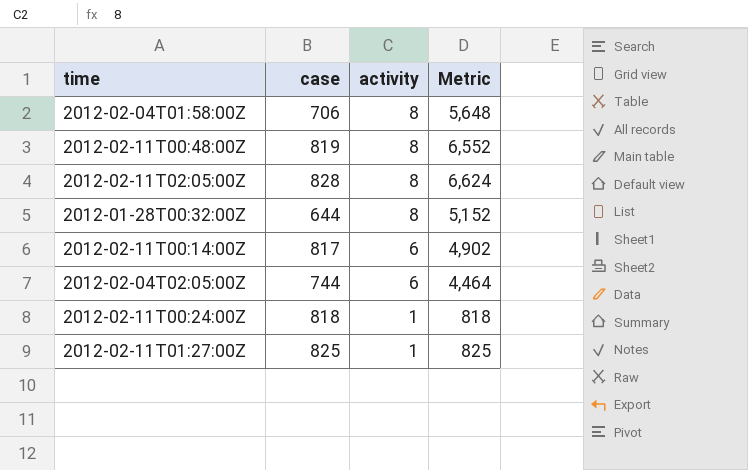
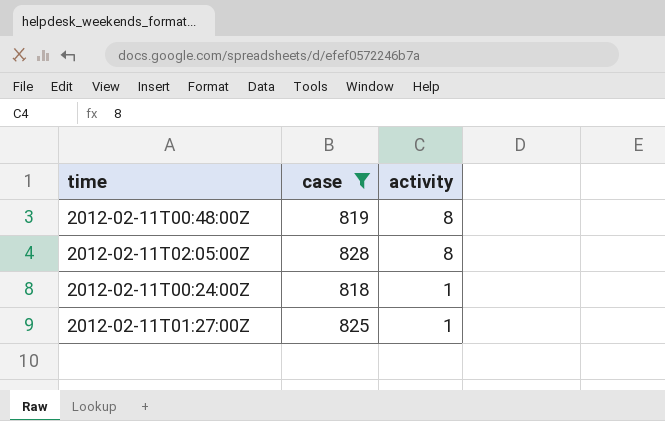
filter: none -> case >= 818
column Metric | formula: [case] * [activity] -> none

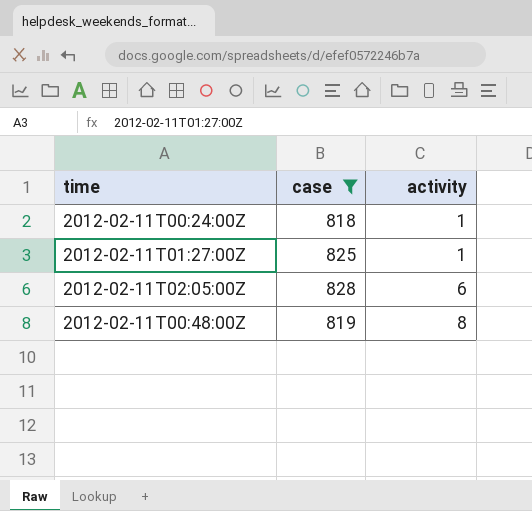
row order: activity descending -> activity ascending
2012-02-11T02:05:00Z | activity: 8 -> 6

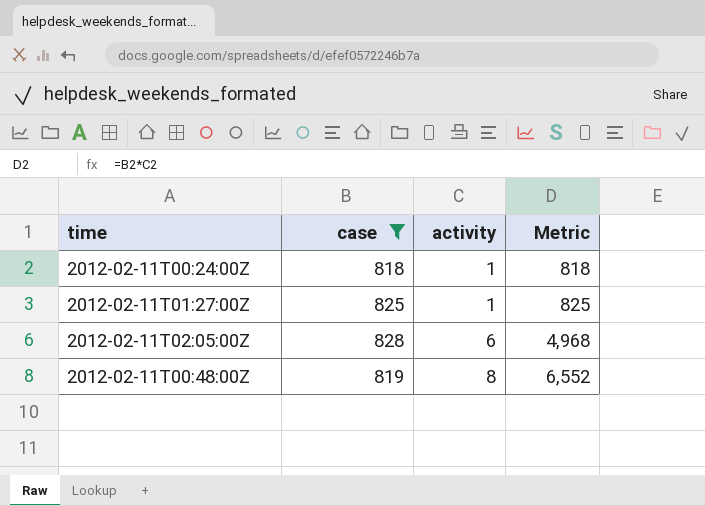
column Metric | formula: none -> [case] * [activity]

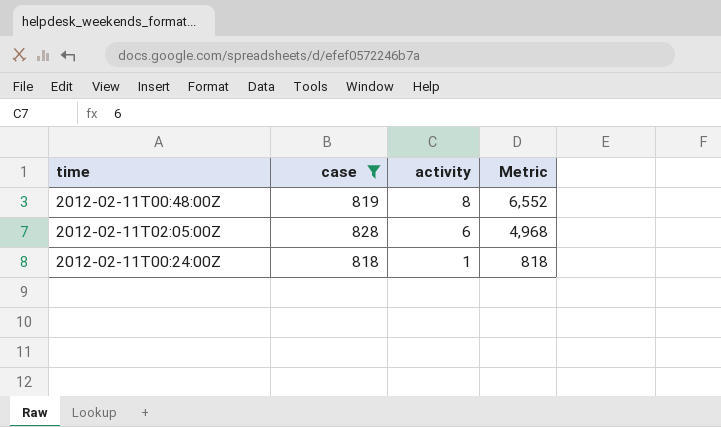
row order: activity ascending -> activity descending
row 2012-02-11T01:27:00Z: 825 | 1 | 825 -> none

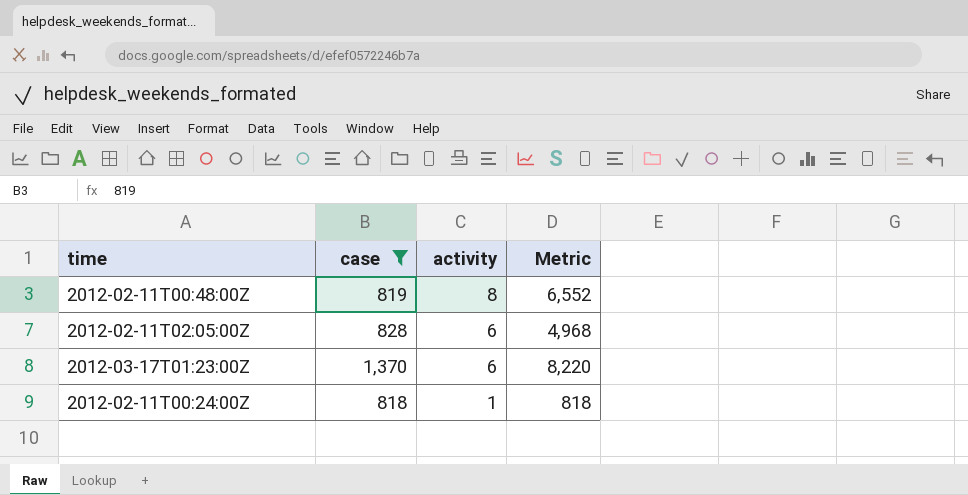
row 2012-03-17T01:23:00Z: none -> 1,370 | 6 | 8,220

